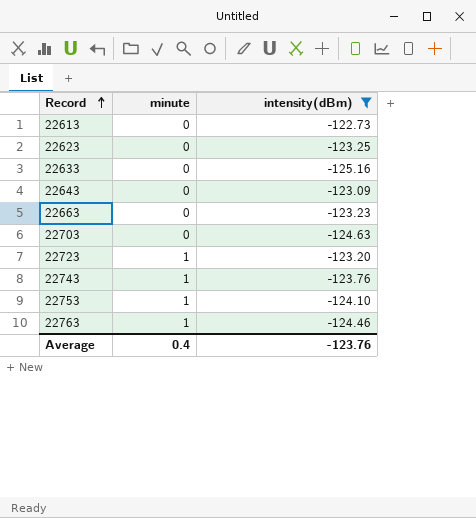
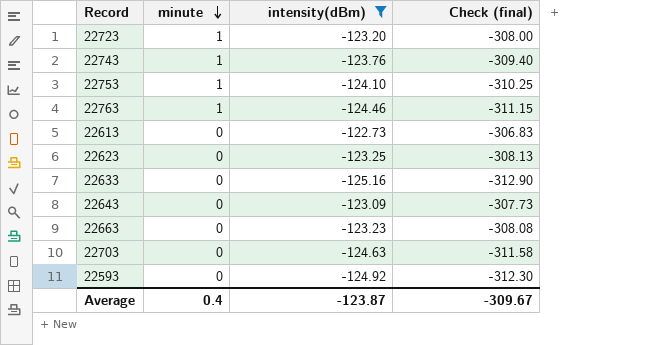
row order: Record ascending -> minute descending
column Check (final) | formula: none -> [intensity(dBm)] * 2.5
row 22593: none -> 0 | -124.92 | -312.30
Average | intensity(dBm): -123.76 -> -123.87

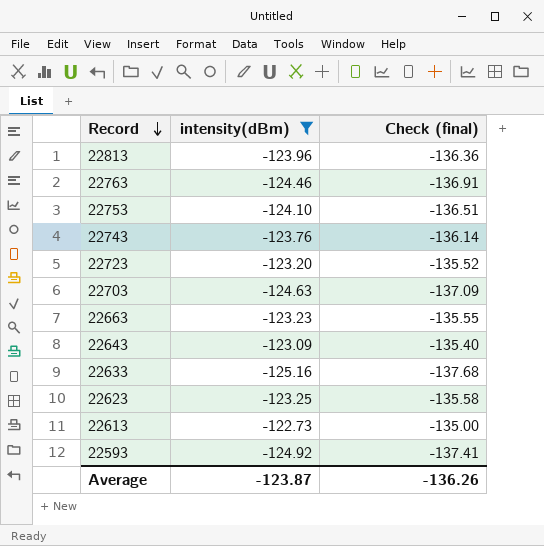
row order: minute descending -> Record descending
column minute | position: 2 -> none
column Check (final) | formula: [intensity(dBm)] * 2.5 -> [intensity(dBm)] * 1.1
row 22813: none -> -123.96 | -136.36
Average | Check (final): -309.67 -> -136.26

